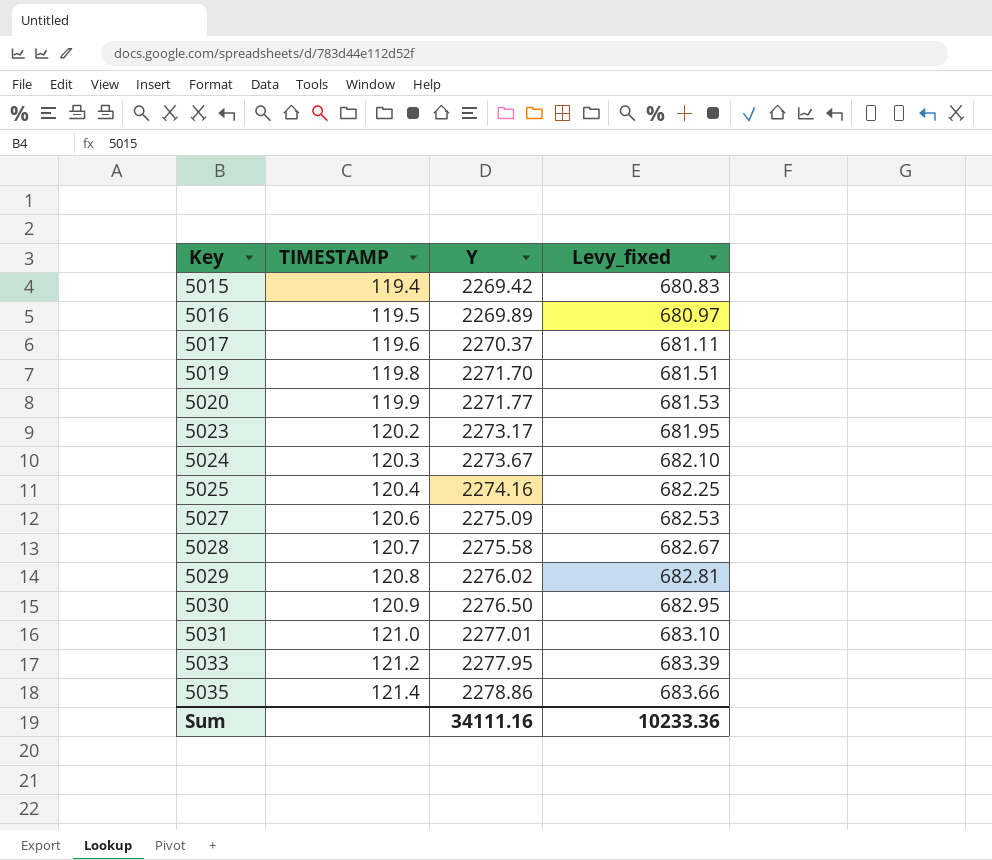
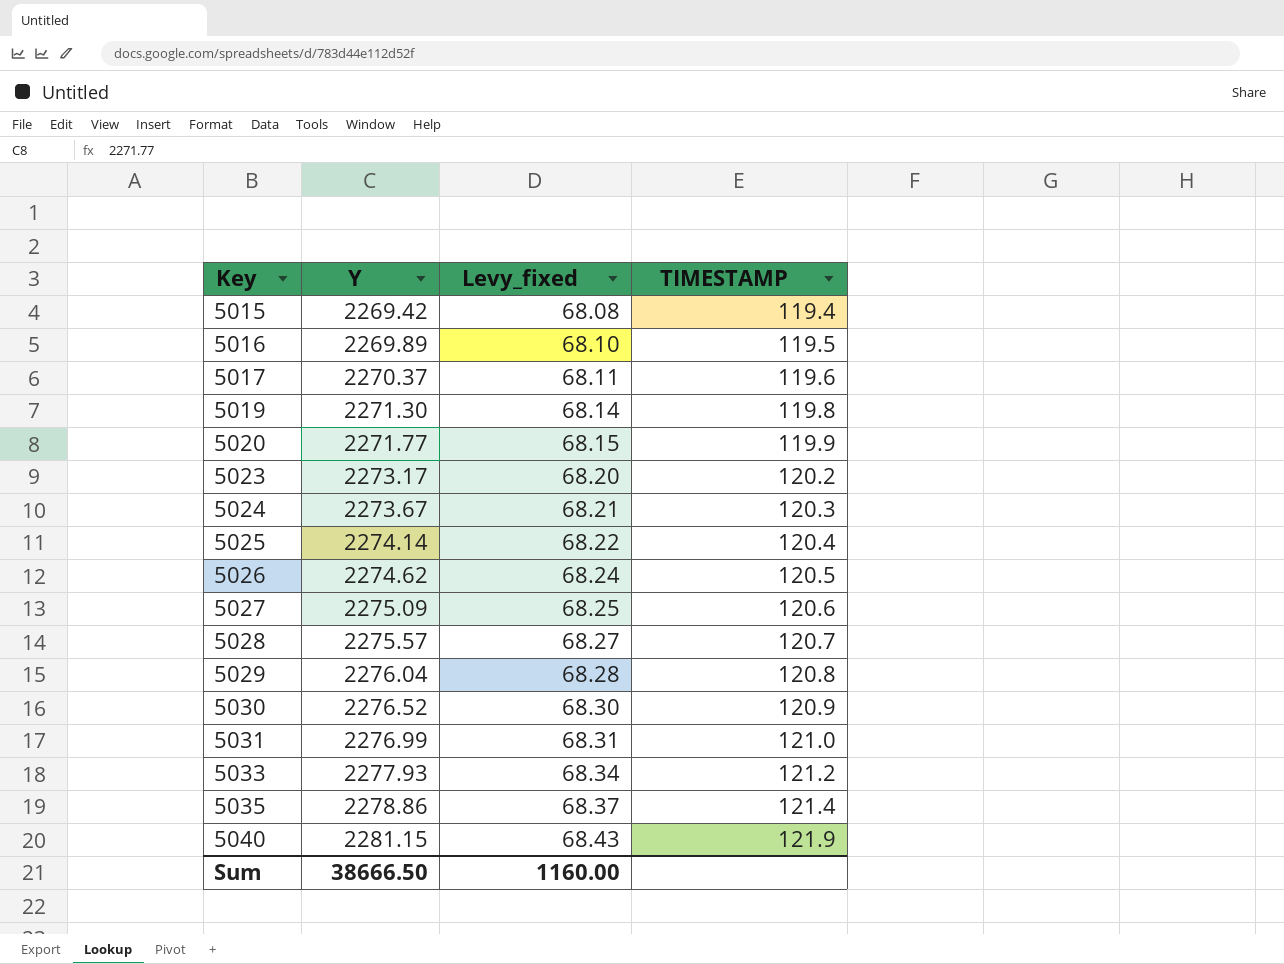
column Levy_fixed | formula: [Y] * 0.3 -> [Y] * 0.03
column TIMESTAMP | position: 2 -> 4
5019 | Y: 2271.70 -> 2271.30
5025 | Y: 2274.16 -> 2274.14
row 5026: none -> 2274.62 | 68.24 | 120.5
5028 | Y: 2275.58 -> 2275.57
5029 | Y: 2276.02 -> 2276.04
5030 | Y: 2276.50 -> 2276.52
5031 | Y: 2277.01 -> 2276.99
5033 | Y: 2277.95 -> 2277.93
row 5040: none -> 2281.15 | 68.43 | 121.9
Sum | Y: 34111.16 -> 38666.50
Sum | Levy_fixed: 10233.36 -> 1160.00

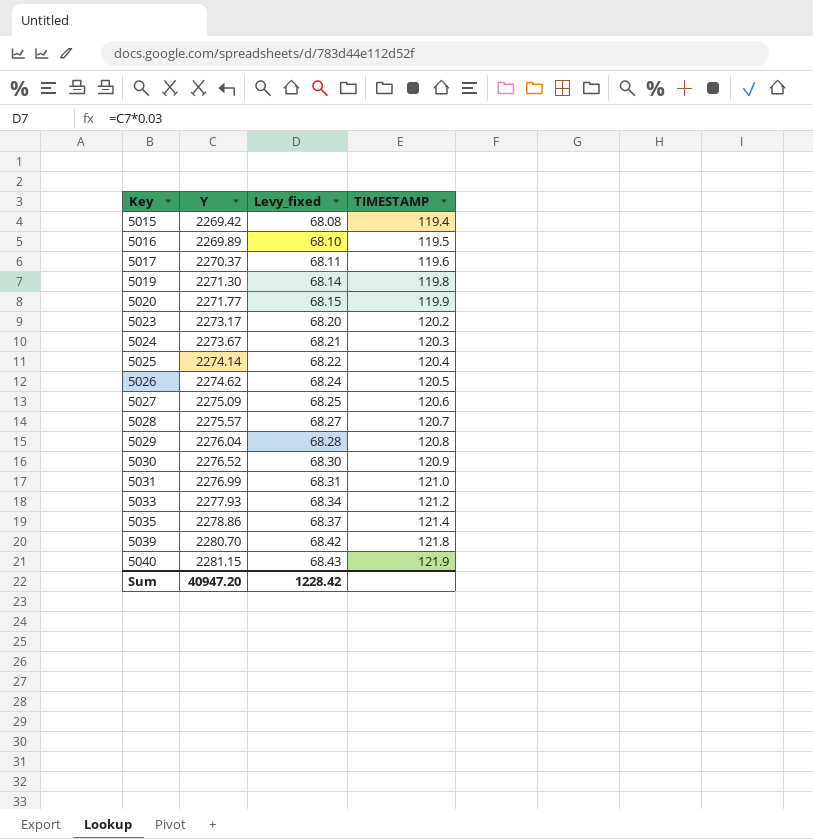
row 5039: none -> 2280.70 | 68.42 | 121.8
Sum | Y: 38666.50 -> 40947.20
Sum | Levy_fixed: 1160.00 -> 1228.42

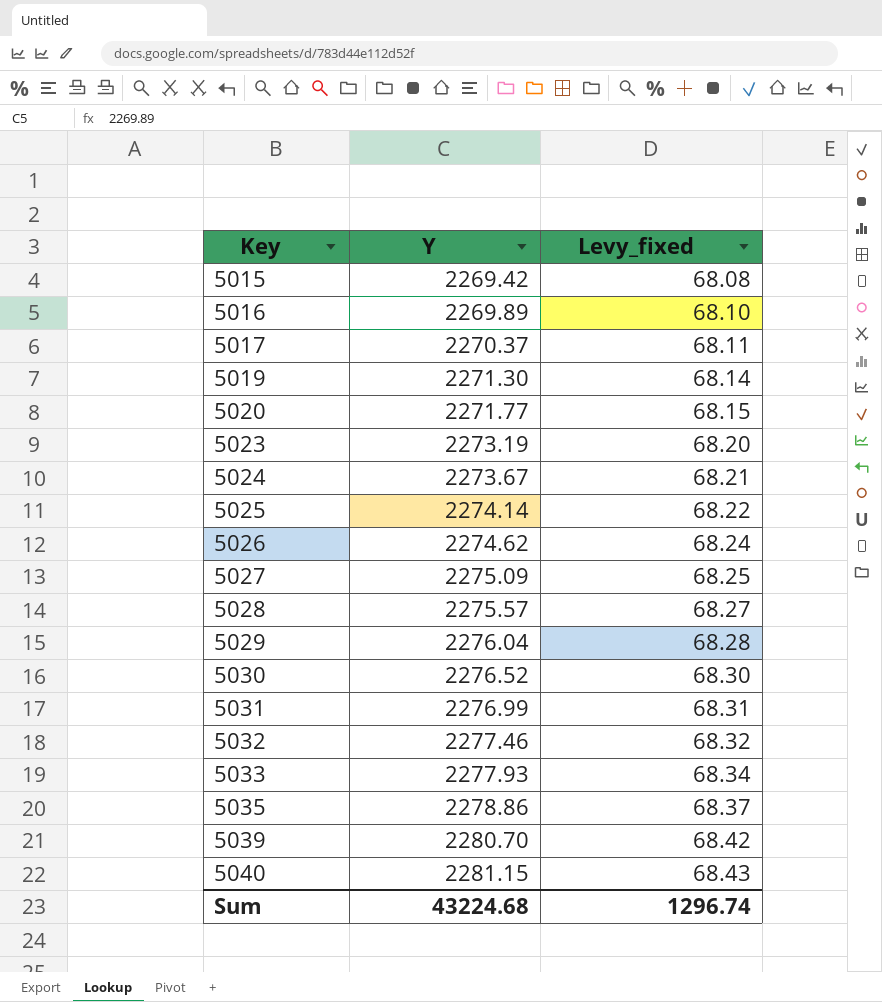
column TIMESTAMP | position: 4 -> none
5023 | Y: 2273.17 -> 2273.19
row 5032: none -> 2277.46 | 68.32
Sum | Y: 40947.20 -> 43224.68
Sum | Levy_fixed: 1228.42 -> 1296.74

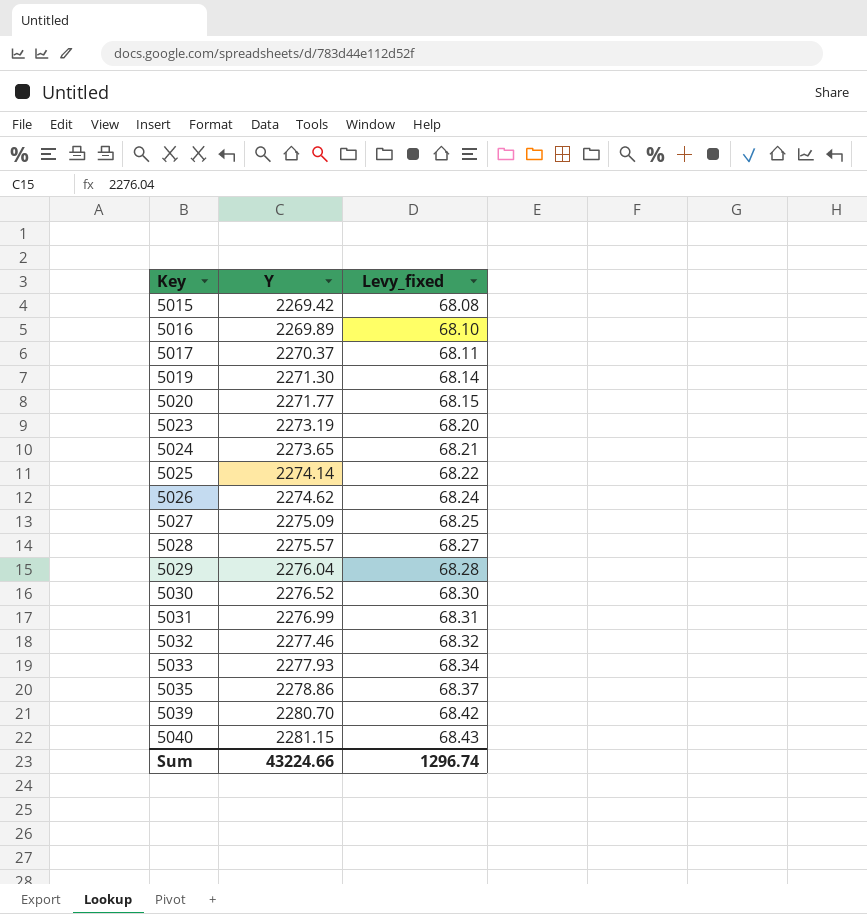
5024 | Y: 2273.67 -> 2273.65
Sum | Y: 43224.68 -> 43224.66

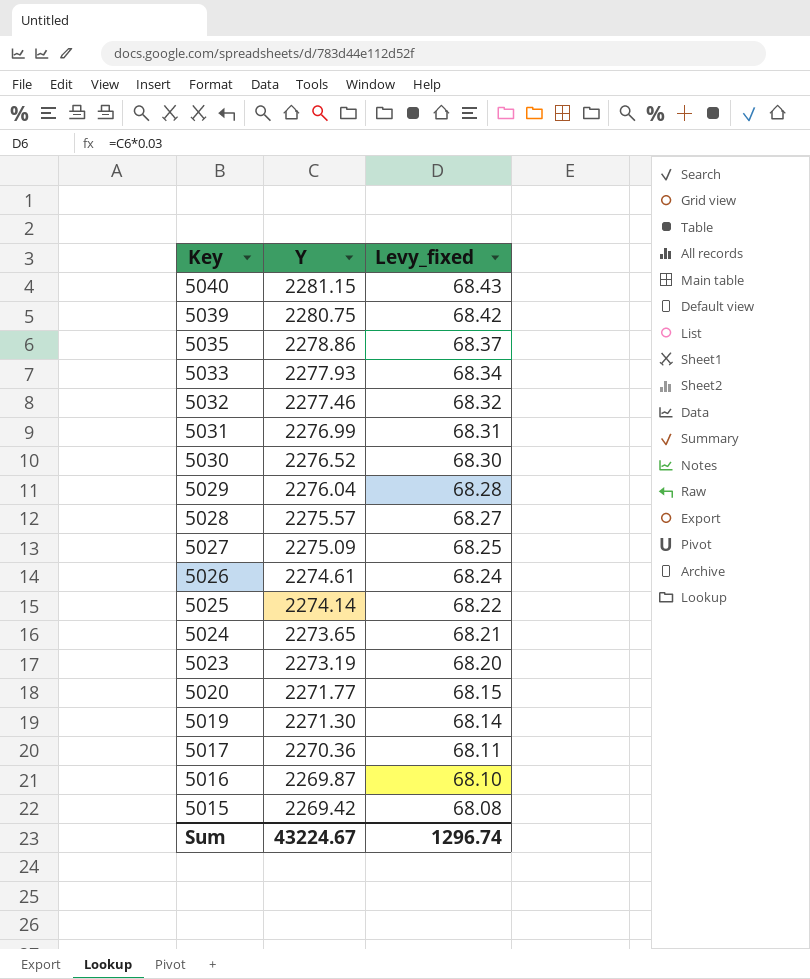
row order: Key ascending -> Key descending
5039 | Y: 2280.70 -> 2280.75
5026 | Y: 2274.62 -> 2274.61
5017 | Y: 2270.37 -> 2270.36
5016 | Y: 2269.89 -> 2269.87
Sum | Y: 43224.66 -> 43224.67

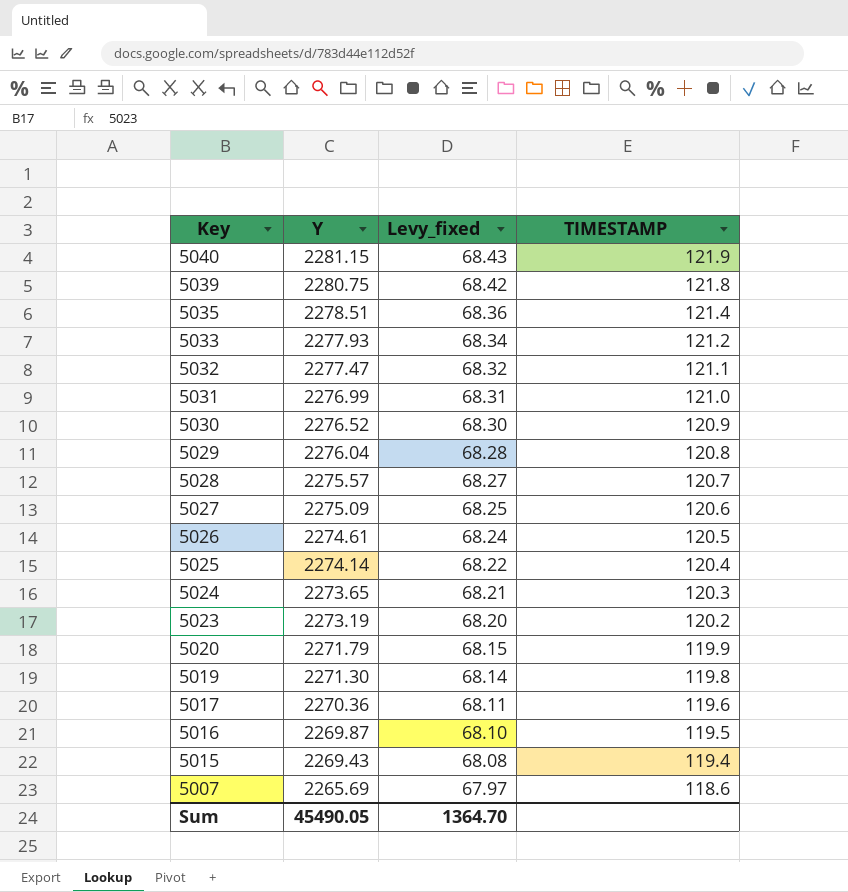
column TIMESTAMP | position: none -> 4
5035 | Y: 2278.86 -> 2278.51
5035 | Levy_fixed: 68.37 -> 68.36
5032 | Y: 2277.46 -> 2277.47
5020 | Y: 2271.77 -> 2271.79
5015 | Y: 2269.42 -> 2269.43
row 5007: none -> 2265.69 | 67.97 | 118.6
Sum | Y: 43224.67 -> 45490.05
Sum | Levy_fixed: 1296.74 -> 1364.70

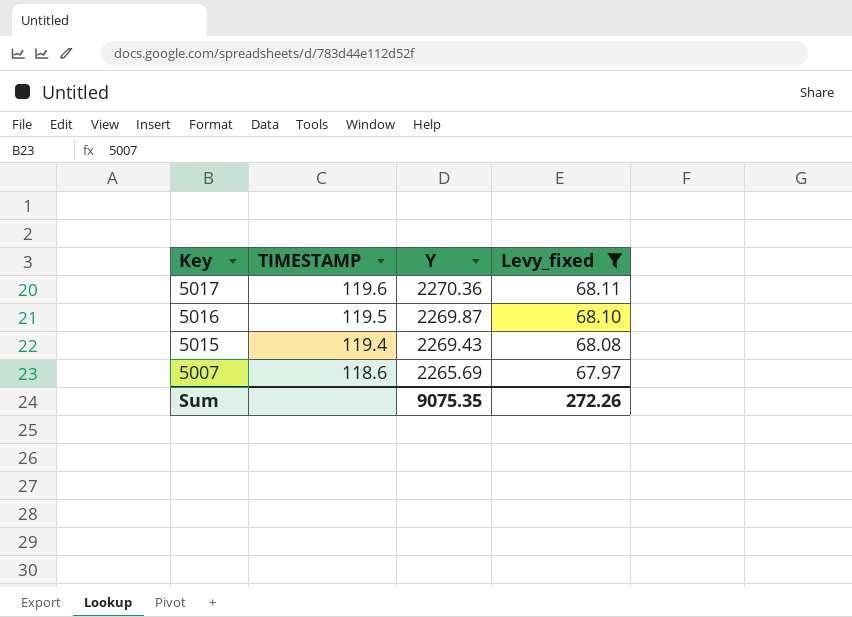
filter: none -> Levy_fixed <= 68.11
column TIMESTAMP | position: 4 -> 2
Sum | Y: 45490.05 -> 9075.35
Sum | Levy_fixed: 1364.70 -> 272.26

